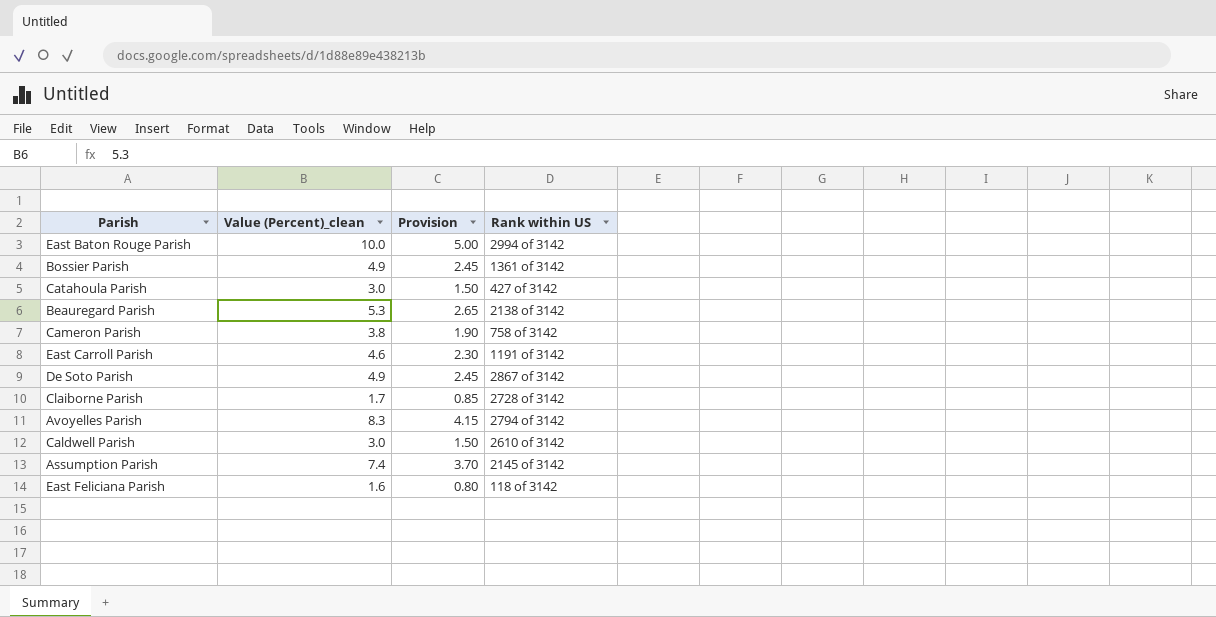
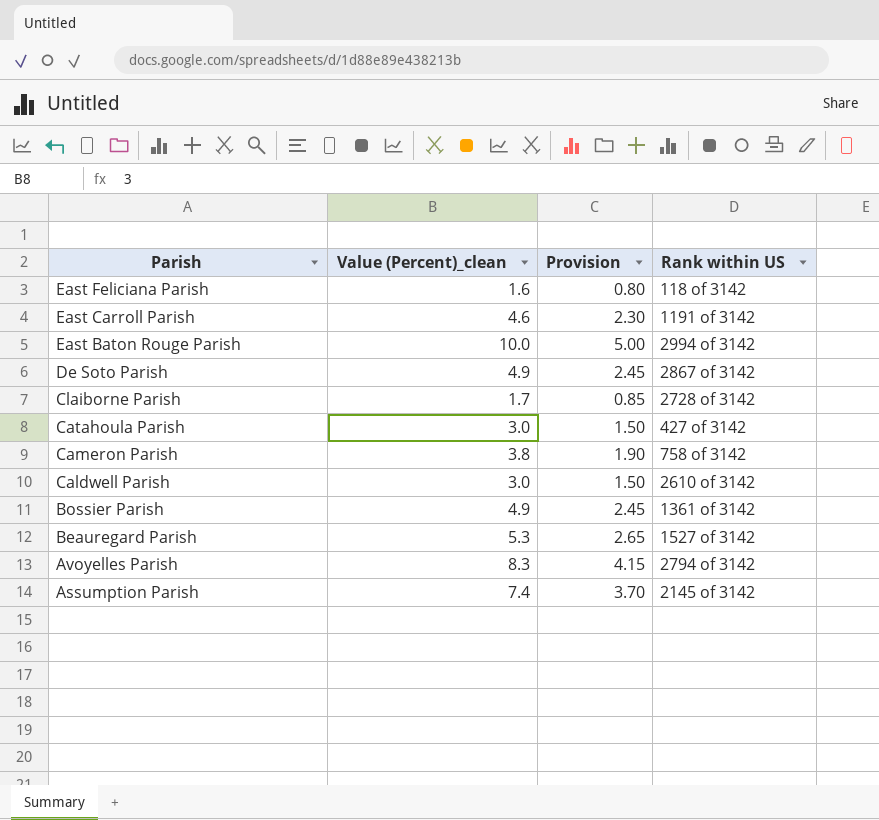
row order: none -> Parish descending
Beauregard Parish | Rank within US: 2138 of 3142 -> 1527 of 3142

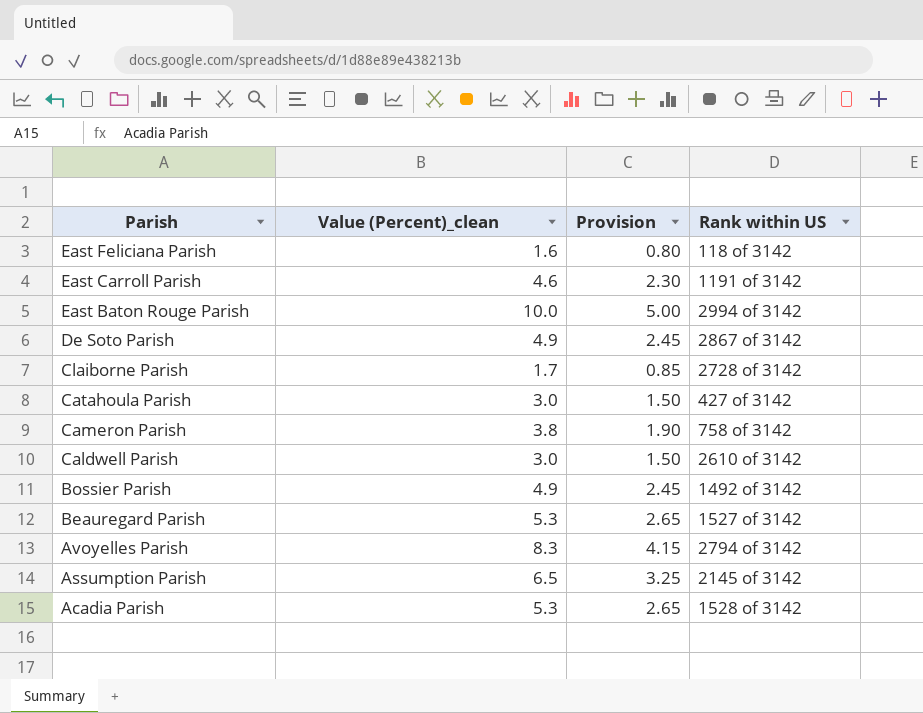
Bossier Parish | Rank within US: 1361 of 3142 -> 1492 of 3142
Assumption Parish | Value (Percent)_clean: 7.4 -> 6.5
Assumption Parish | Provision: 3.70 -> 3.25
row Acadia Parish: none -> 5.3 | 2.65 | 1528 of 3142

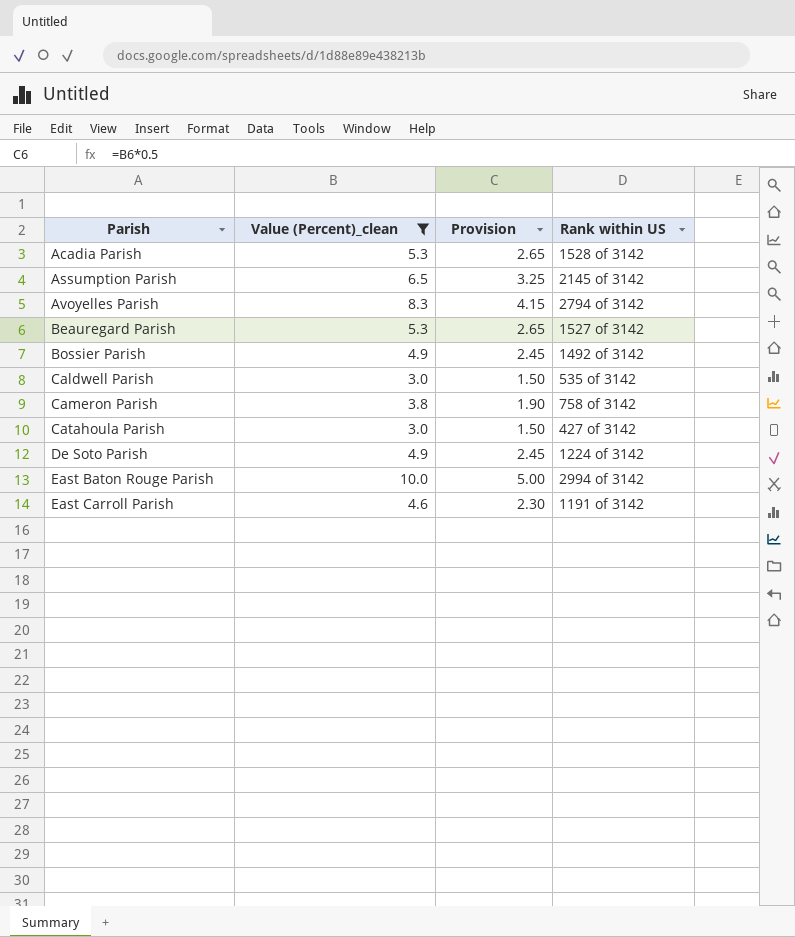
filter: none -> Value (Percent)_clean >= 3.0
row order: Parish descending -> Parish ascending
Caldwell Parish | Rank within US: 2610 of 3142 -> 535 of 3142
De Soto Parish | Rank within US: 2867 of 3142 -> 1224 of 3142

